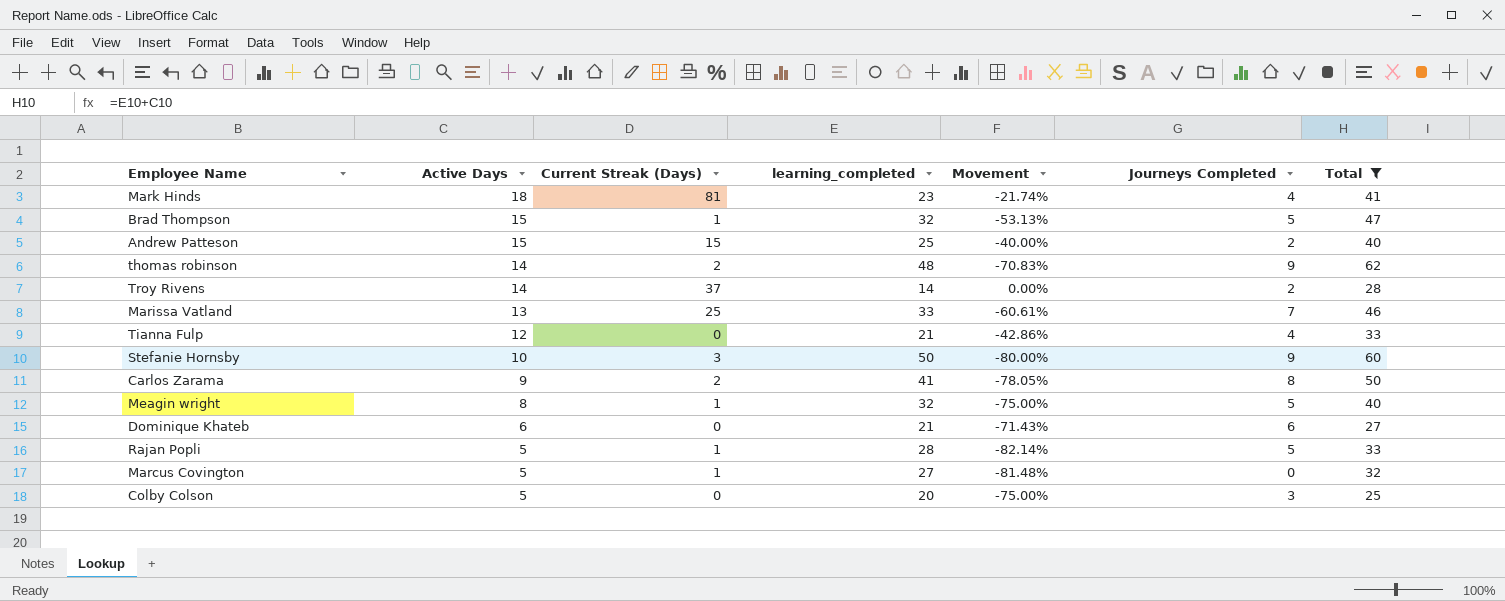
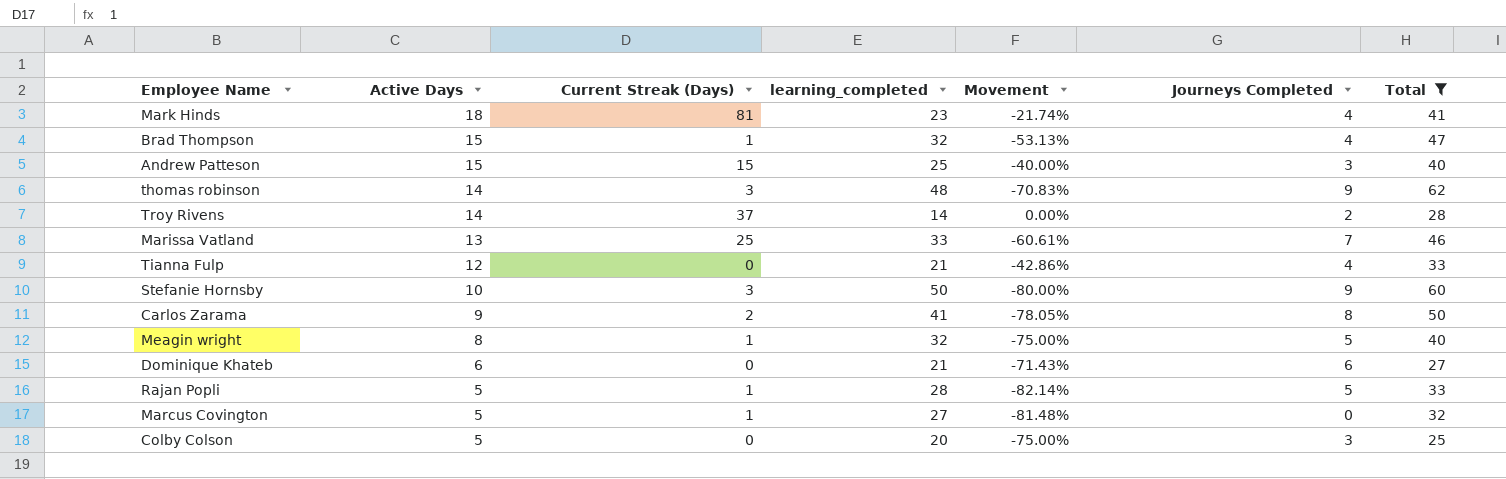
Brad Thompson | Journeys Completed: 5 -> 4
Andrew Patteson | Journeys Completed: 2 -> 3
thomas robinson | Current Streak (Days): 2 -> 3

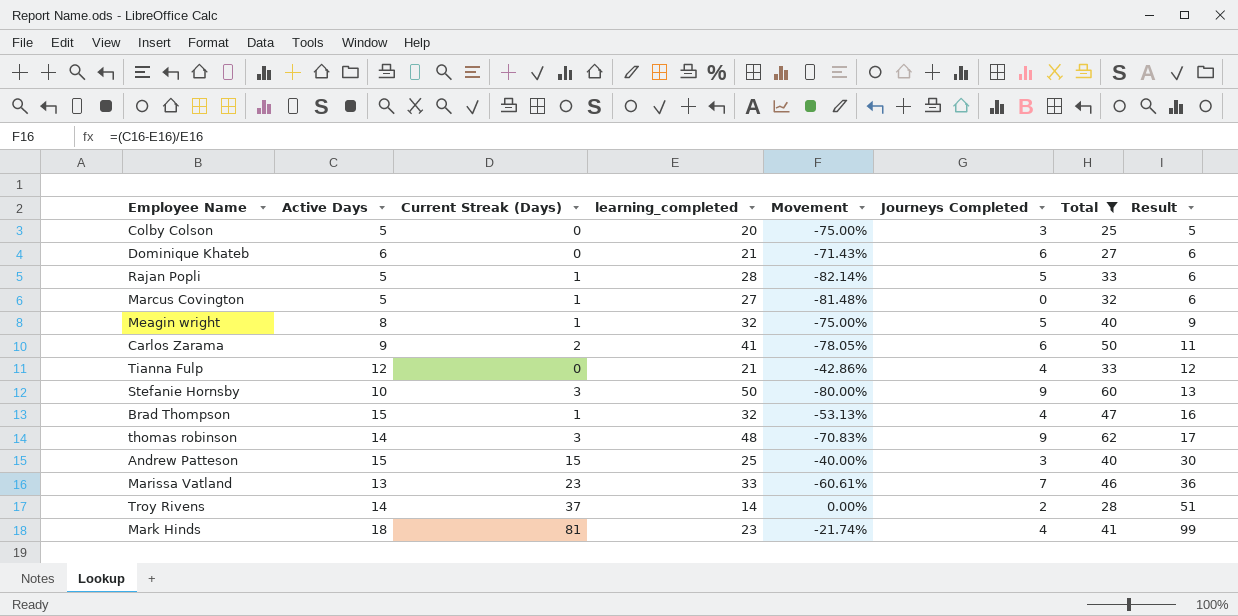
row order: Active Days descending -> Result ascending
column Result | formula: none -> [Active Days] + [Current Streak (Days)]
Carlos Zarama | Journeys Completed: 8 -> 6
Marissa Vatland | Current Streak (Days): 25 -> 23

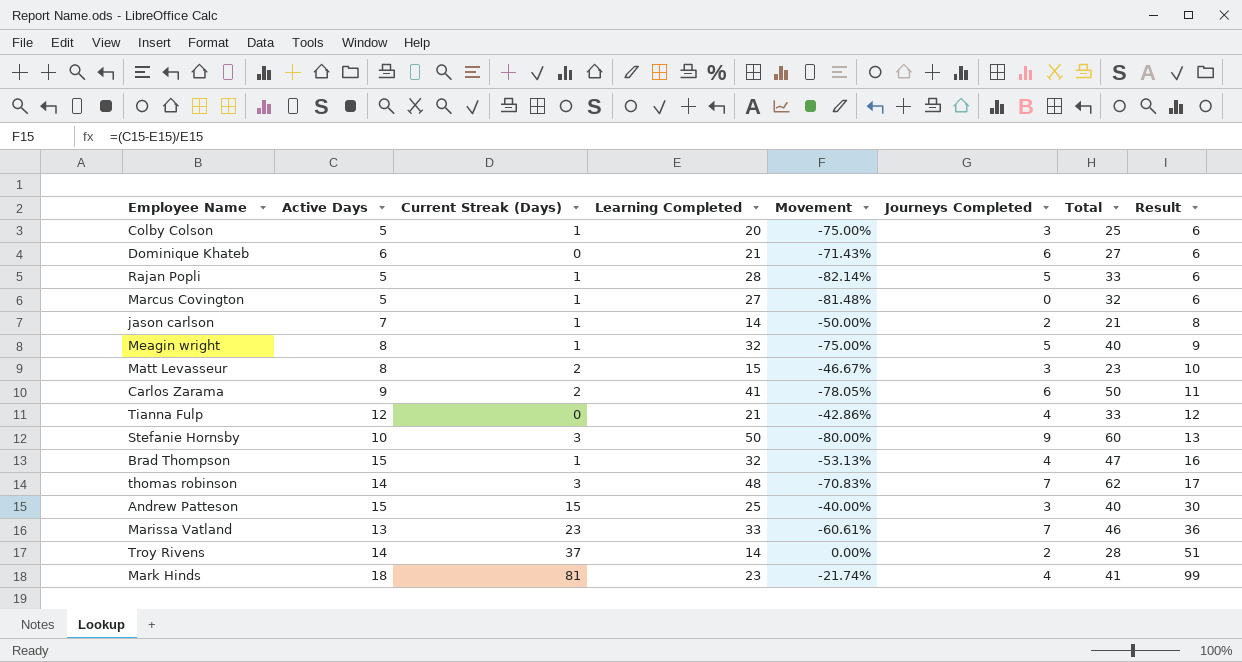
filter: Total >= 25 -> none
column name: learning_completed -> Learning Completed
Colby Colson | Current Streak (Days): 0 -> 1
Colby Colson | Result: 5 -> 6
thomas robinson | Journeys Completed: 9 -> 7

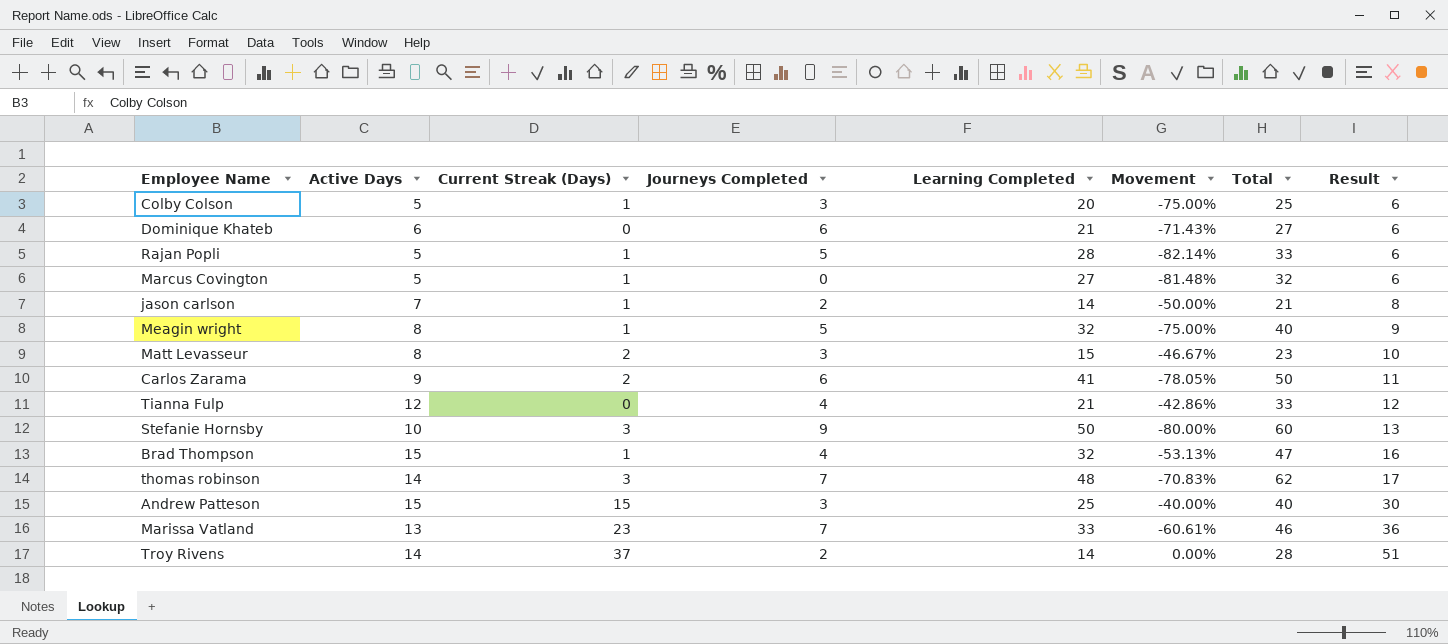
column Journeys Completed | position: 6 -> 4
row Mark Hinds: 18 | 81 | 23 | -21.74% | 4 | 41 | 99 -> none

